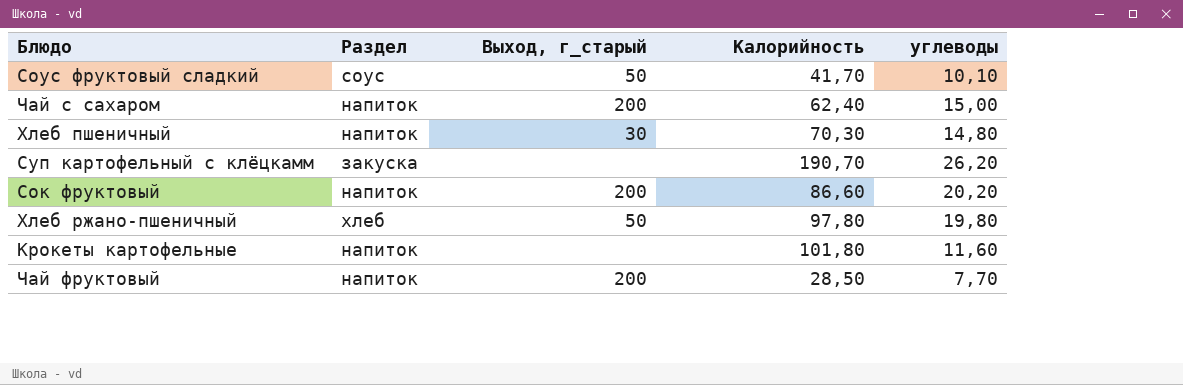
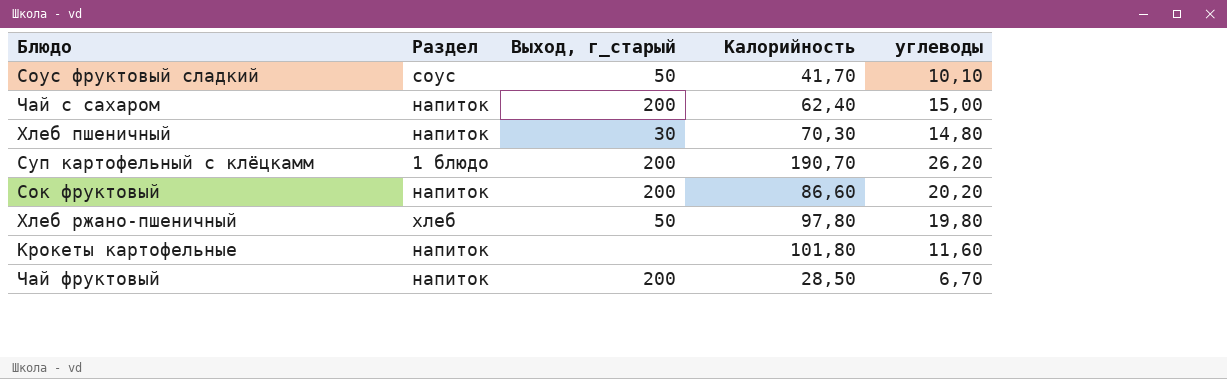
Суп картофельный с клёцкамм | Раздел: закуска -> 1 блюдо
Суп картофельный с клёцкамм | Выход, г_старый: none -> 200
Чай фруктовый | углеводы: 7,70 -> 6,70

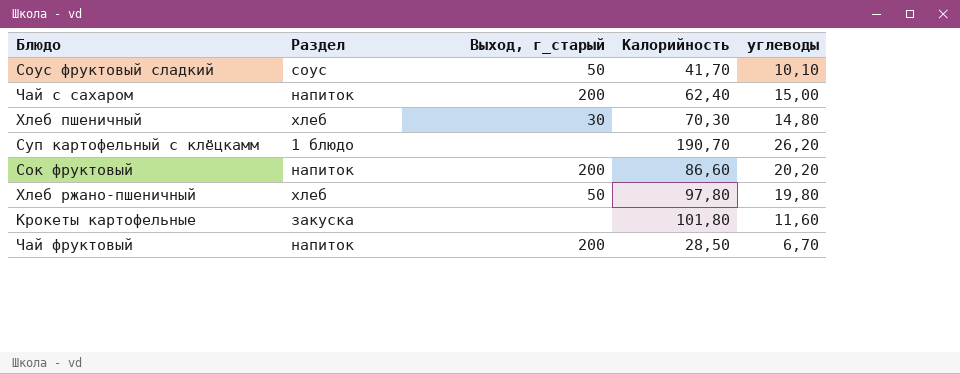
Хлеб пшеничный | Раздел: напиток -> хлеб
Суп картофельный с клёцкамм | Выход, г_старый: 200 -> none
Крокеты картофельные | Раздел: напиток -> закуска

